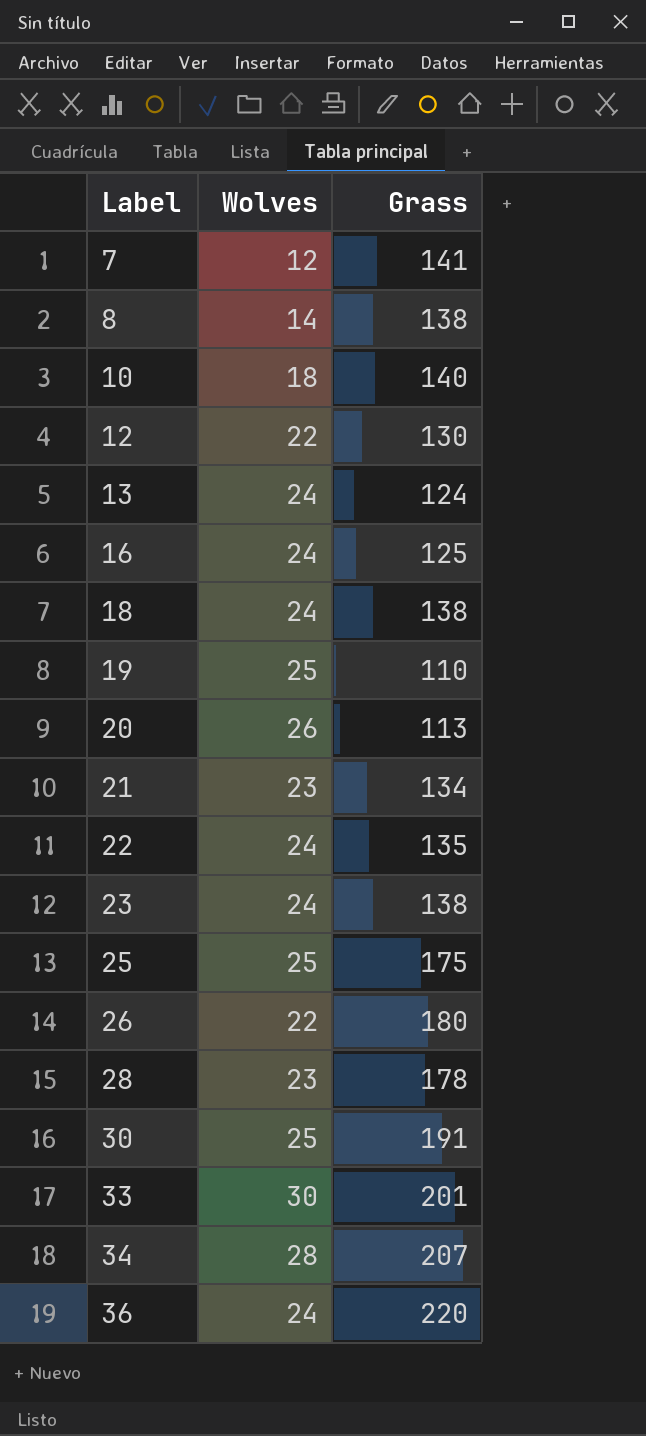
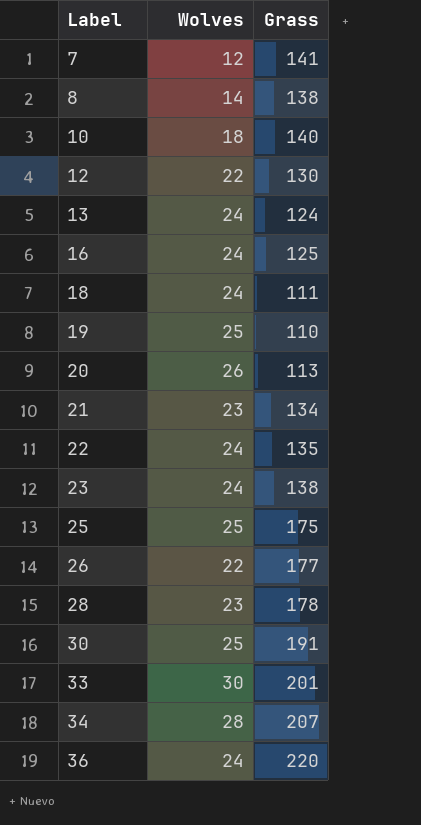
18 | Grass: 138 -> 111
26 | Grass: 180 -> 177

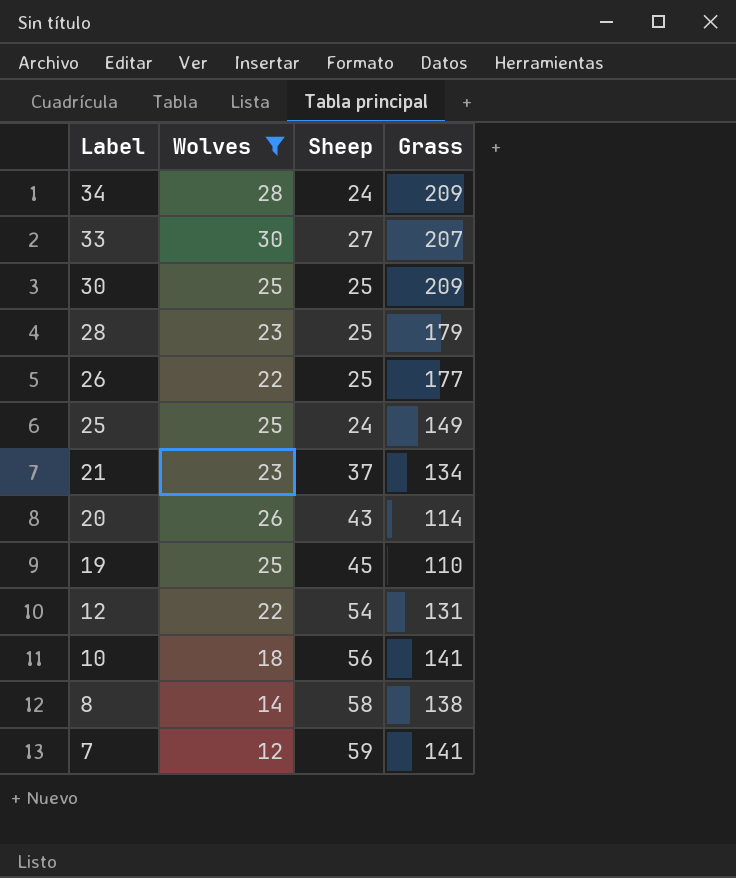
filter: none -> Wolves != 24
row order: Label ascending -> Label descending
column Sheep | position: none -> 3
34 | Grass: 207 -> 209
33 | Grass: 201 -> 207
30 | Grass: 191 -> 209
28 | Grass: 178 -> 179
25 | Grass: 175 -> 149
20 | Grass: 113 -> 114
12 | Grass: 130 -> 131
10 | Grass: 140 -> 141

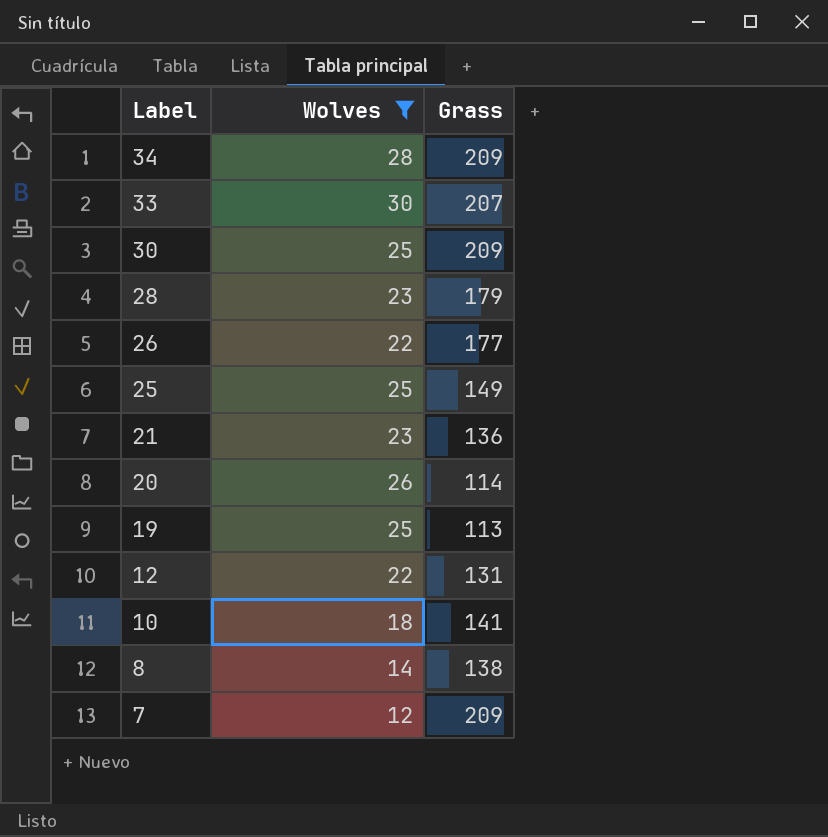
column Sheep | position: 3 -> none
21 | Grass: 134 -> 136
19 | Grass: 110 -> 113
7 | Grass: 141 -> 209

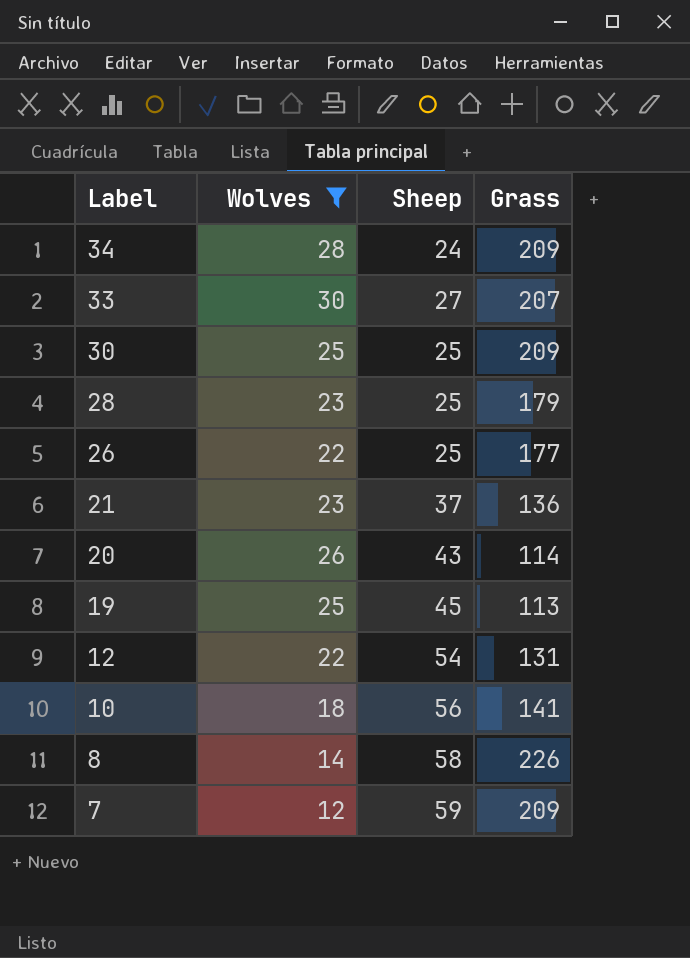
column Sheep | position: none -> 3
row 25: 25 | 149 -> none
8 | Grass: 138 -> 226

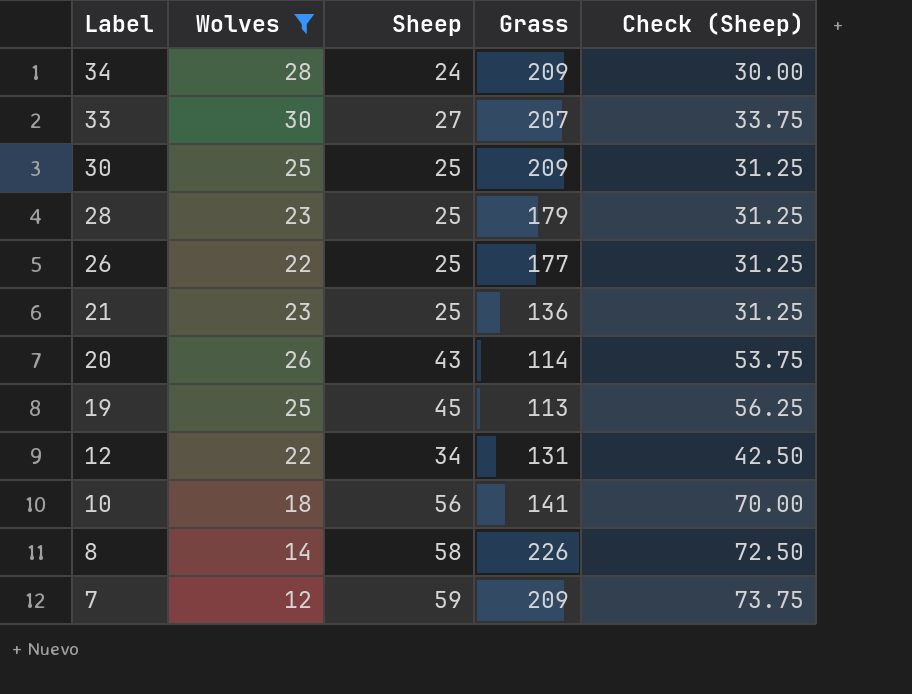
column Check (Sheep) | formula: none -> [Sheep] * 1.25
21 | Sheep: 37 -> 25
12 | Sheep: 54 -> 34

